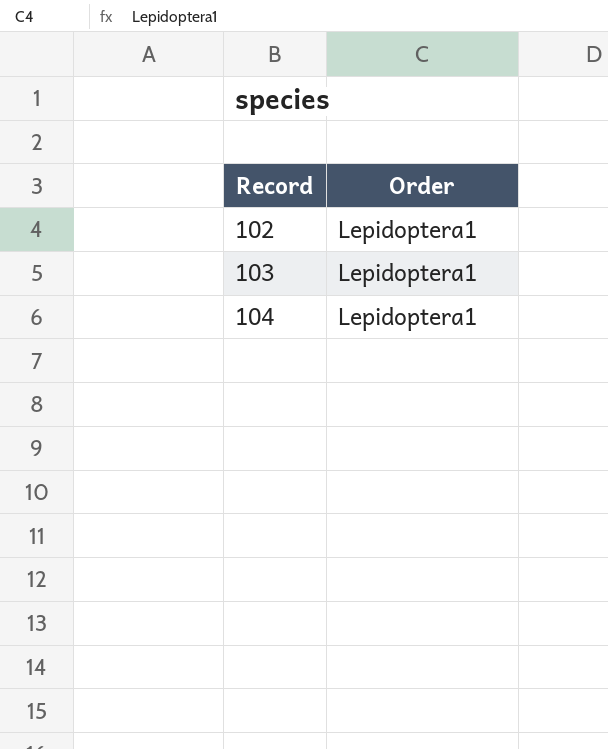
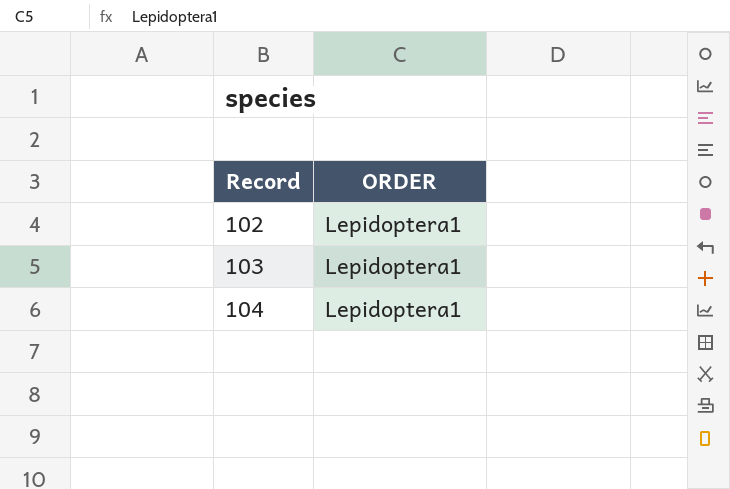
column name: Order -> ORDER

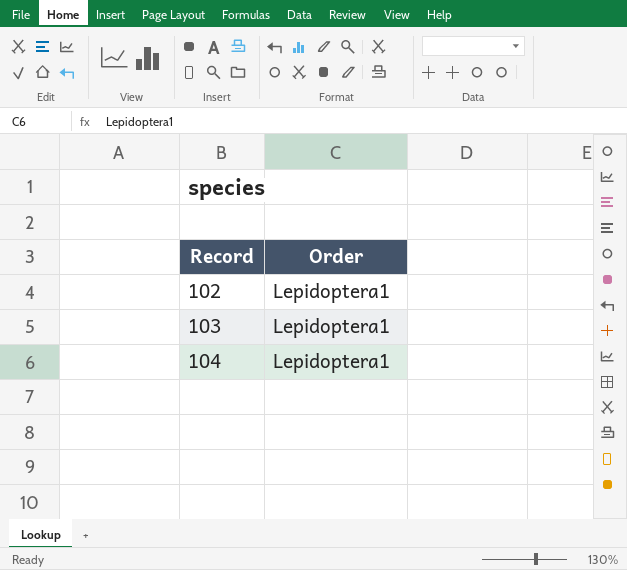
column name: ORDER -> Order

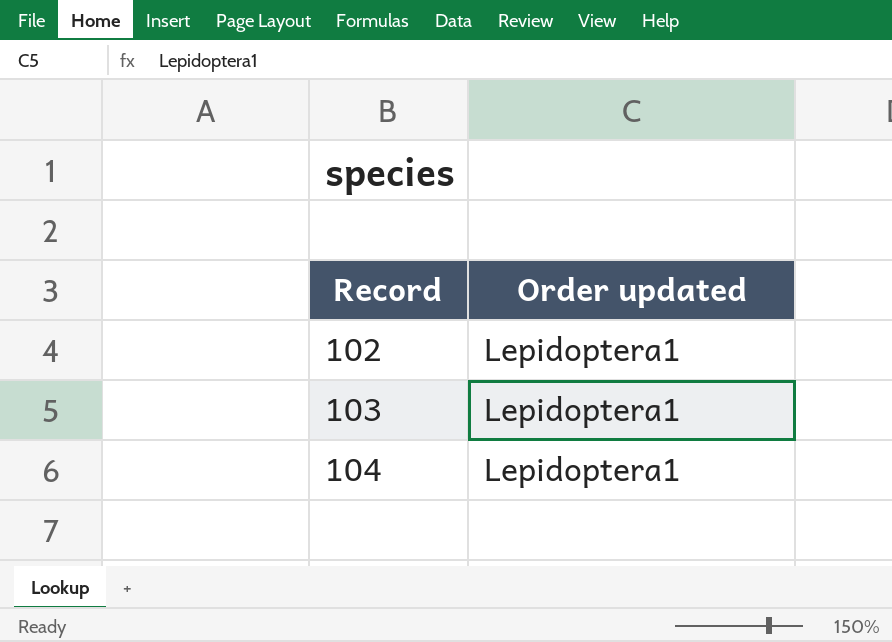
column name: Order -> Order updated

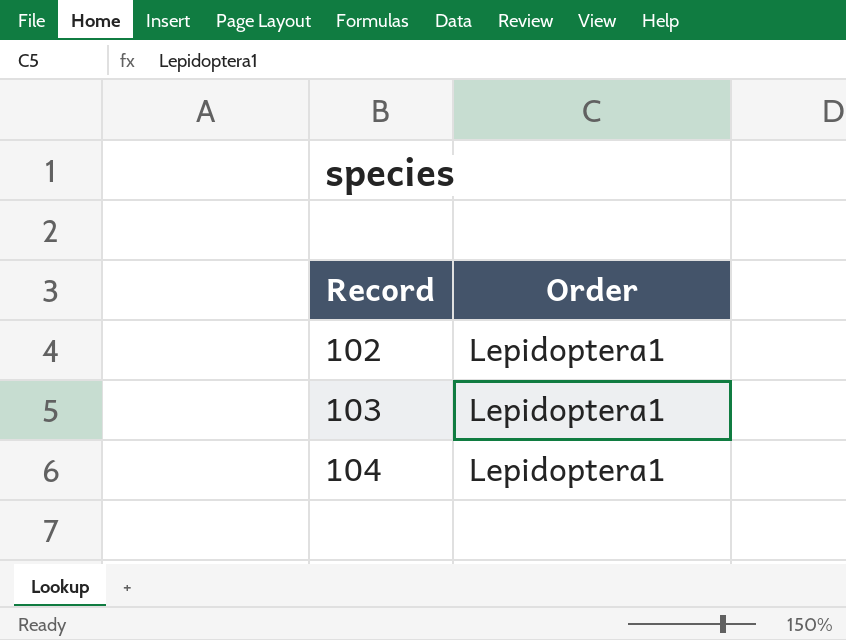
column name: Order updated -> Order

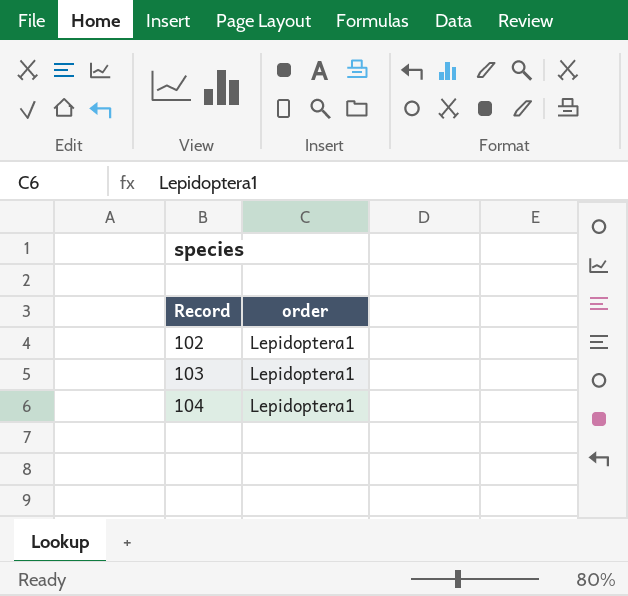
column name: Order -> order

